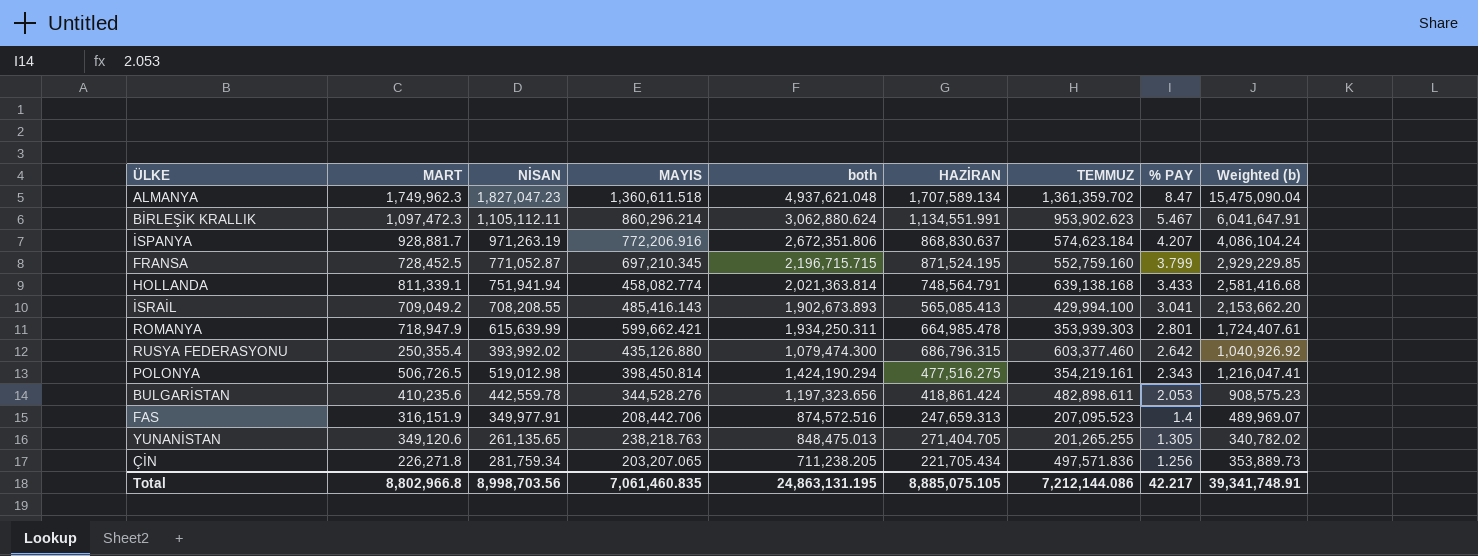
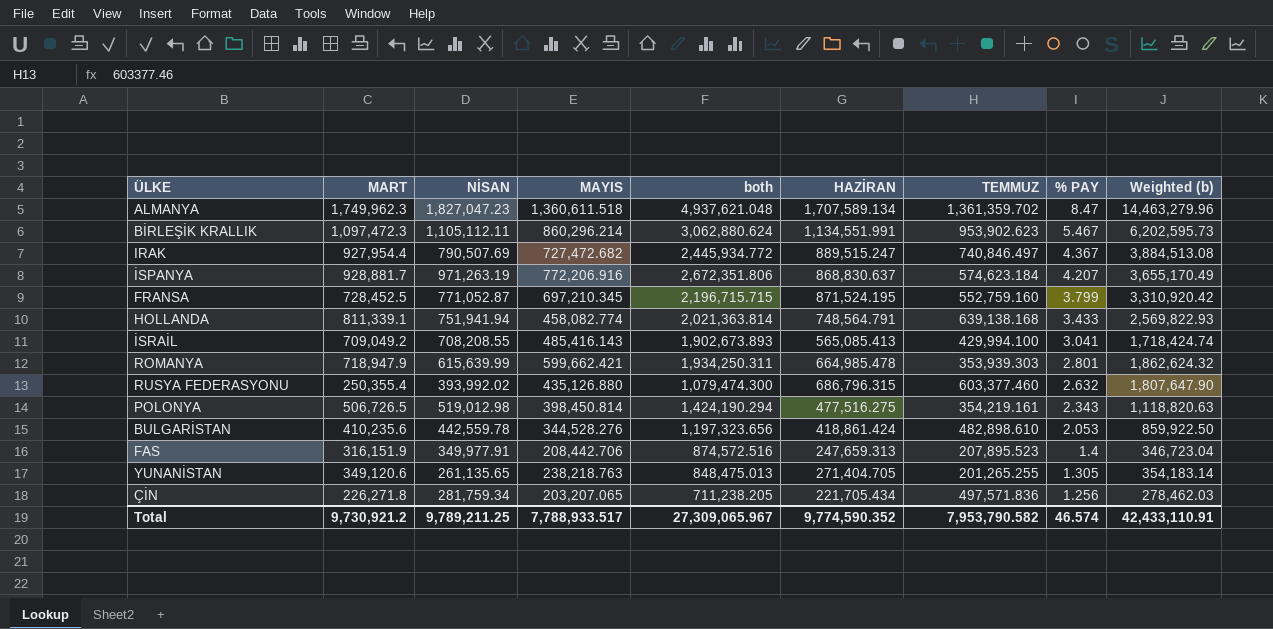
column Weighted (b) | formula: [NİSAN] * [% PAY] -> [HAZİRAN] * [% PAY]
row IRAK: none -> 927,954.4 | 790,507.69 | 727,472.682 | 2,445,934.772 | 889,515.247 | 740,846.497 | 4.367 | 3,884,513.08
RUSYA FEDERASYONU | % PAY: 2.642 -> 2.632
BULGARİSTAN | TEMMUZ: 482,898.611 -> 482,898.610
FAS | TEMMUZ: 207,095.523 -> 207,895.523
Total | MART: 8,802,966.8 -> 9,730,921.2
Total | NİSAN: 8,998,703.56 -> 9,789,211.25
Total | MAYIS: 7,061,460.835 -> 7,788,933.517
Total | both: 24,863,131.195 -> 27,309,065.967
Total | HAZİRAN: 8,885,075.105 -> 9,774,590.352
Total | TEMMUZ: 7,212,144.086 -> 7,953,790.582
Total | % PAY: 42.217 -> 46.574
Total | Weighted (b): 39,341,748.91 -> 42,433,110.91

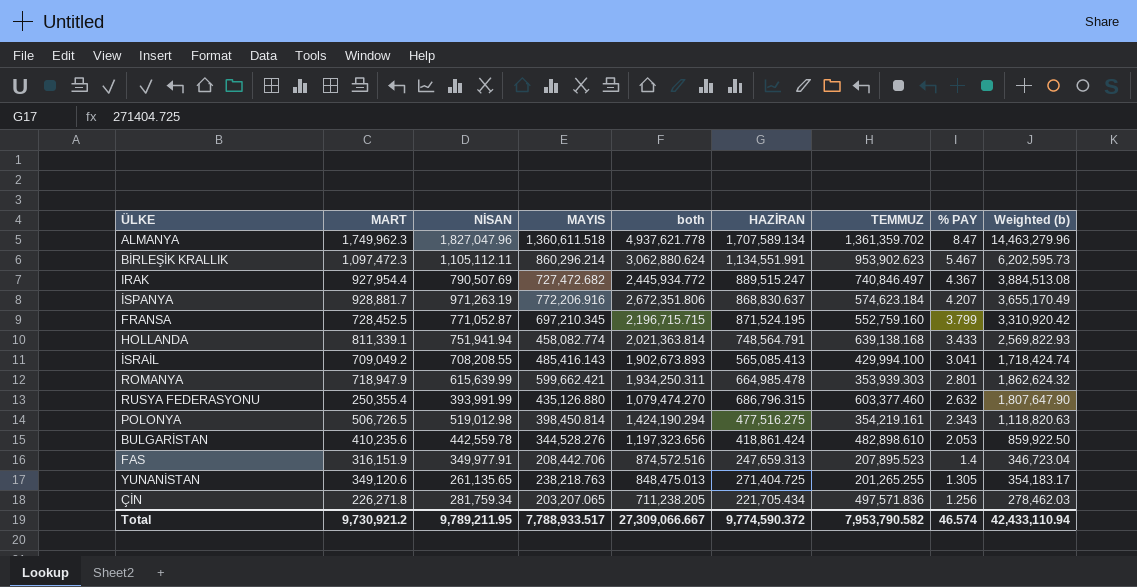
ALMANYA | NİSAN: 1,827,047.23 -> 1,827,047.96
ALMANYA | both: 4,937,621.048 -> 4,937,621.778
RUSYA FEDERASYONU | NİSAN: 393,992.02 -> 393,991.99
RUSYA FEDERASYONU | both: 1,079,474.300 -> 1,079,474.270
YUNANİSTAN | HAZİRAN: 271,404.705 -> 271,404.725
YUNANİSTAN | Weighted (b): 354,183.14 -> 354,183.17
Total | NİSAN: 9,789,211.25 -> 9,789,211.95
Total | both: 27,309,065.967 -> 27,309,066.667
Total | HAZİRAN: 9,774,590.352 -> 9,774,590.372
Total | Weighted (b): 42,433,110.91 -> 42,433,110.94

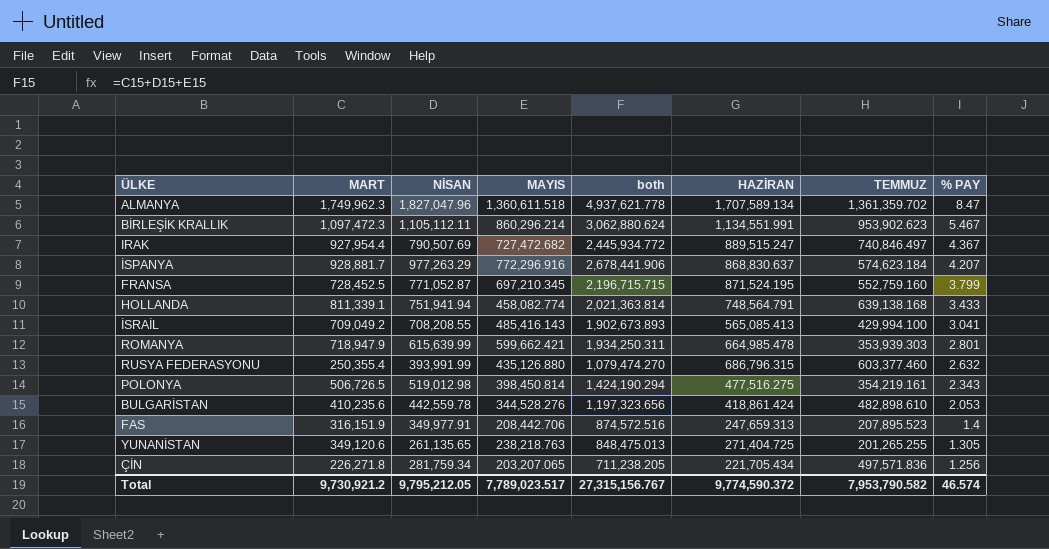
column Weighted (b) | formula: [HAZİRAN] * [% PAY] -> none
İSPANYA | NİSAN: 971,263.19 -> 977,263.29
İSPANYA | MAYIS: 772,206.916 -> 772,296.916
İSPANYA | both: 2,672,351.806 -> 2,678,441.906
Total | NİSAN: 9,789,211.95 -> 9,795,212.05
Total | MAYIS: 7,788,933.517 -> 7,789,023.517
Total | both: 27,309,066.667 -> 27,315,156.767

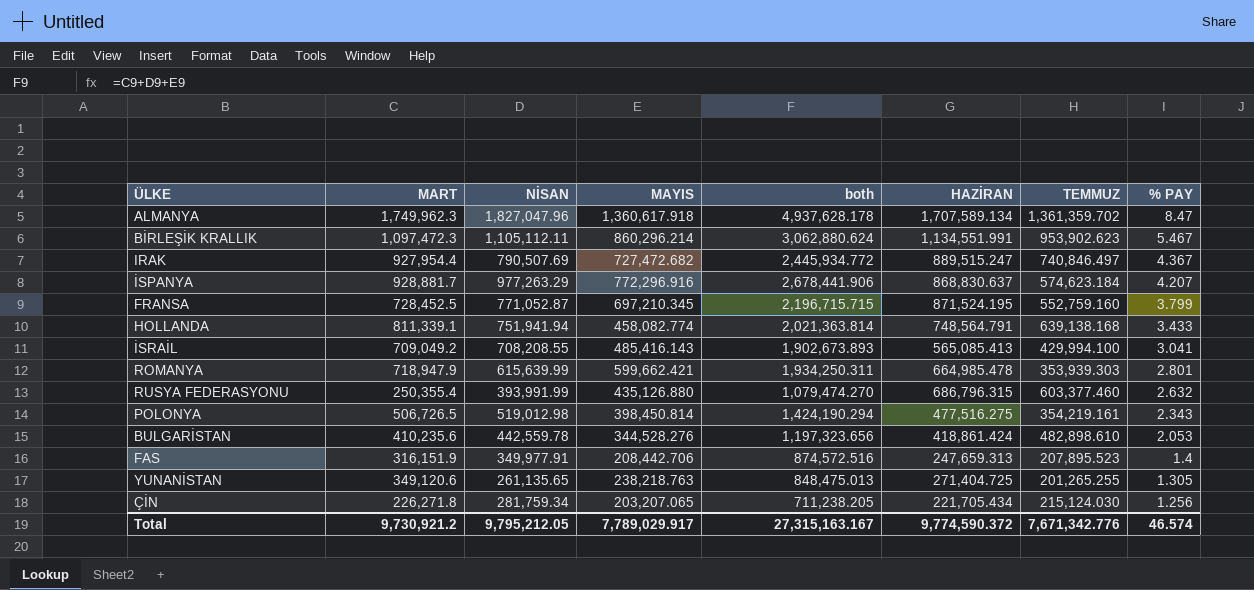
ALMANYA | MAYIS: 1,360,611.518 -> 1,360,617.918
ALMANYA | both: 4,937,621.778 -> 4,937,628.178
ÇİN | TEMMUZ: 497,571.836 -> 215,124.030
Total | MAYIS: 7,789,023.517 -> 7,789,029.917
Total | both: 27,315,156.767 -> 27,315,163.167
Total | TEMMUZ: 7,953,790.582 -> 7,671,342.776

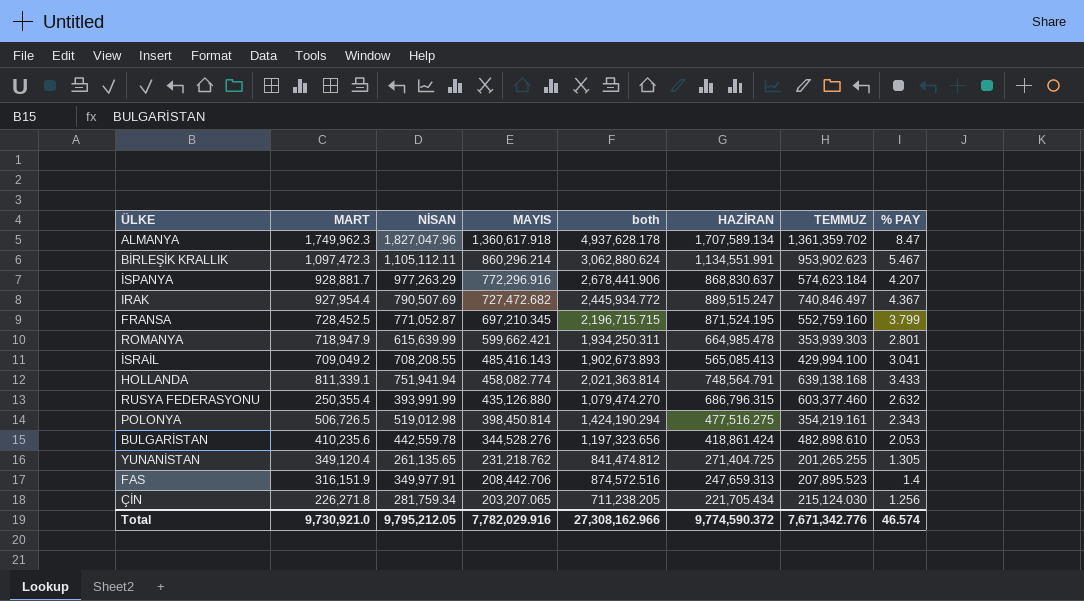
row order: % PAY descending -> MAYIS descending
YUNANİSTAN | MART: 349,120.6 -> 349,120.4
YUNANİSTAN | MAYIS: 238,218.763 -> 231,218.762
YUNANİSTAN | both: 848,475.013 -> 841,474.812
Total | MART: 9,730,921.2 -> 9,730,921.0
Total | MAYIS: 7,789,029.917 -> 7,782,029.916
Total | both: 27,315,163.167 -> 27,308,162.966

